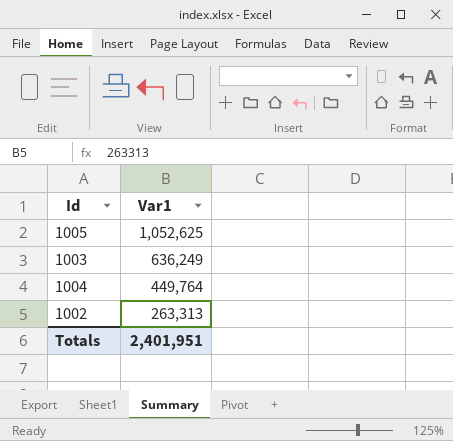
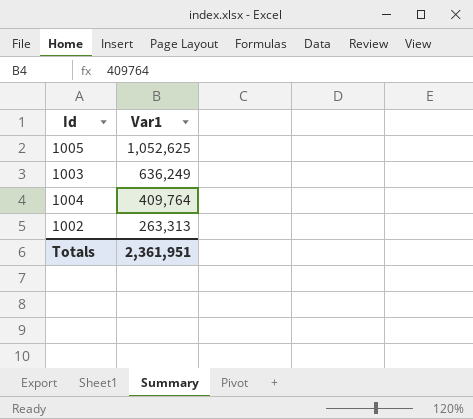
1004 | Var1: 449,764 -> 409,764
Totals | Var1: 2,401,951 -> 2,361,951

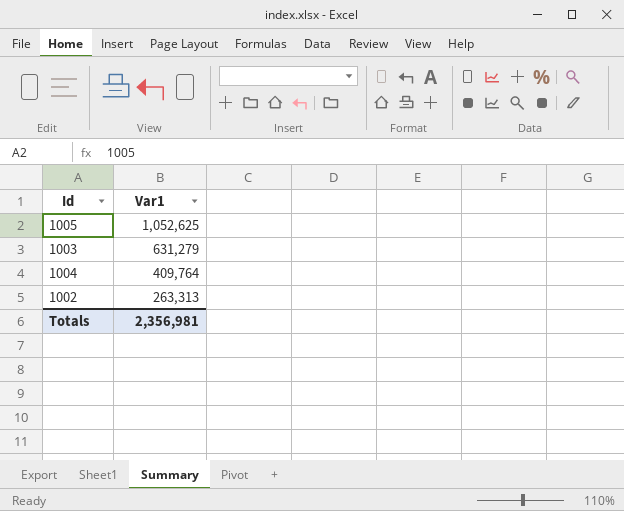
1003 | Var1: 636,249 -> 631,279
Totals | Var1: 2,361,951 -> 2,356,981

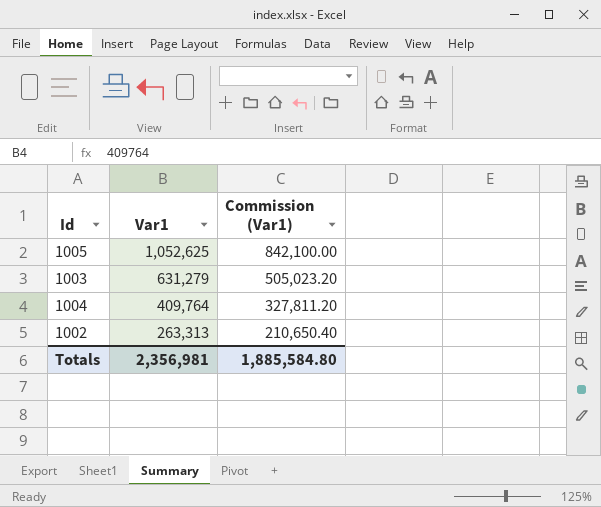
column Commission (Var1) | formula: none -> [Var1] * 0.8

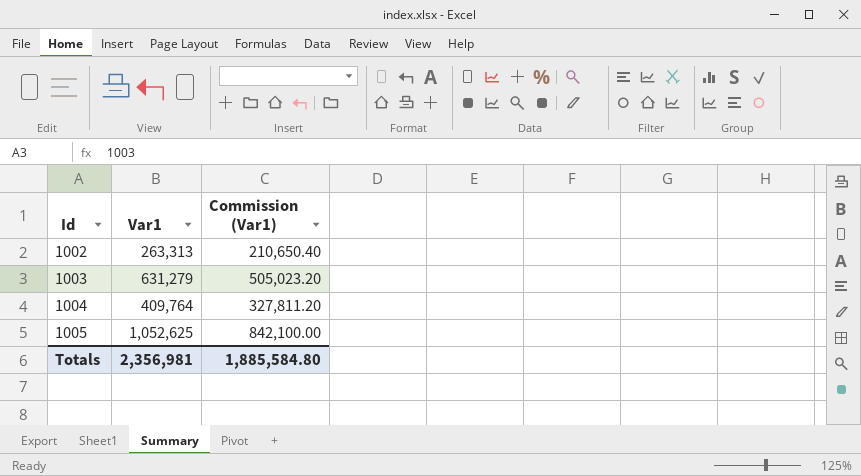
row order: Var1 descending -> Id ascending

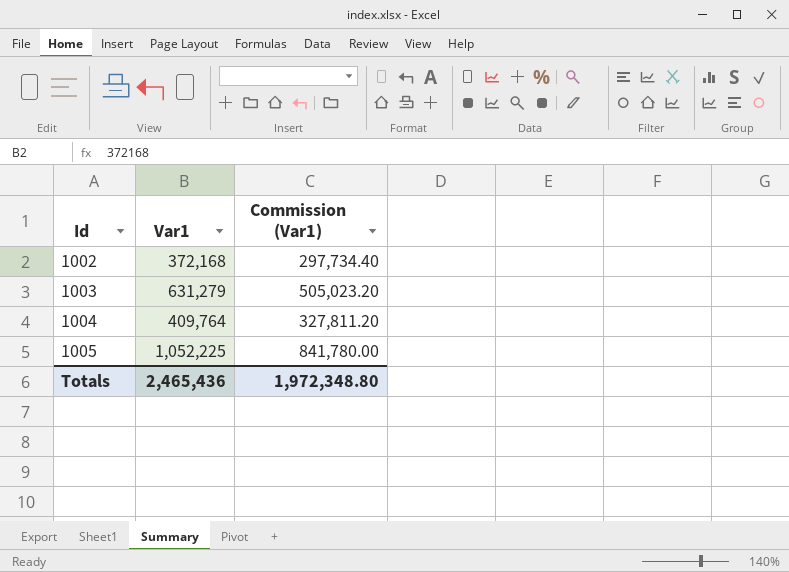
1002 | Var1: 263,313 -> 372,168
1002 | Commission (Var1): 210,650.40 -> 297,734.40
1005 | Var1: 1,052,625 -> 1,052,225
1005 | Commission (Var1): 842,100.00 -> 841,780.00
Totals | Var1: 2,356,981 -> 2,465,436
Totals | Commission (Var1): 1,885,584.80 -> 1,972,348.80

